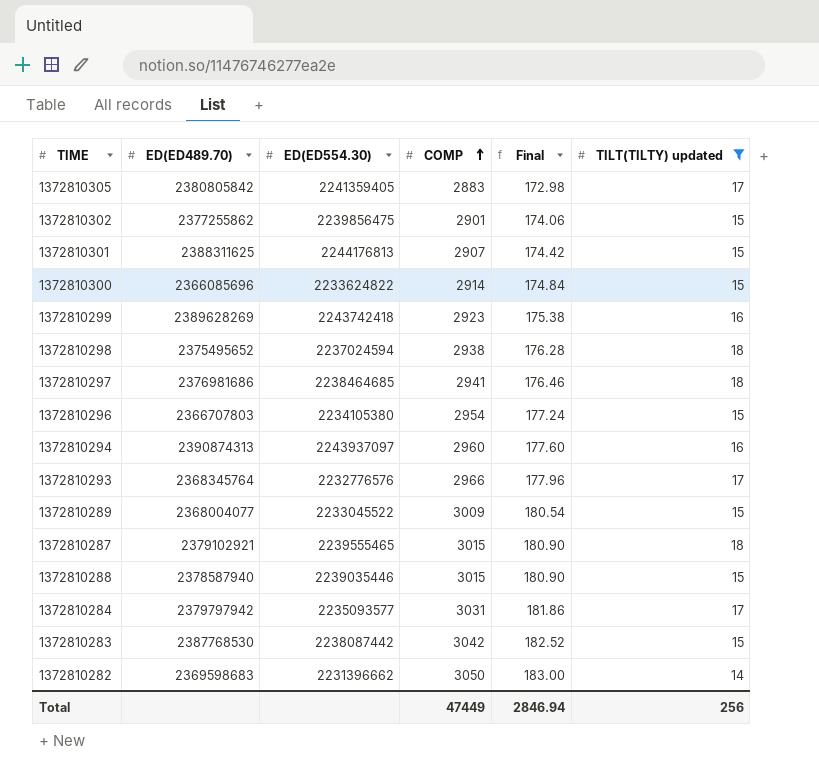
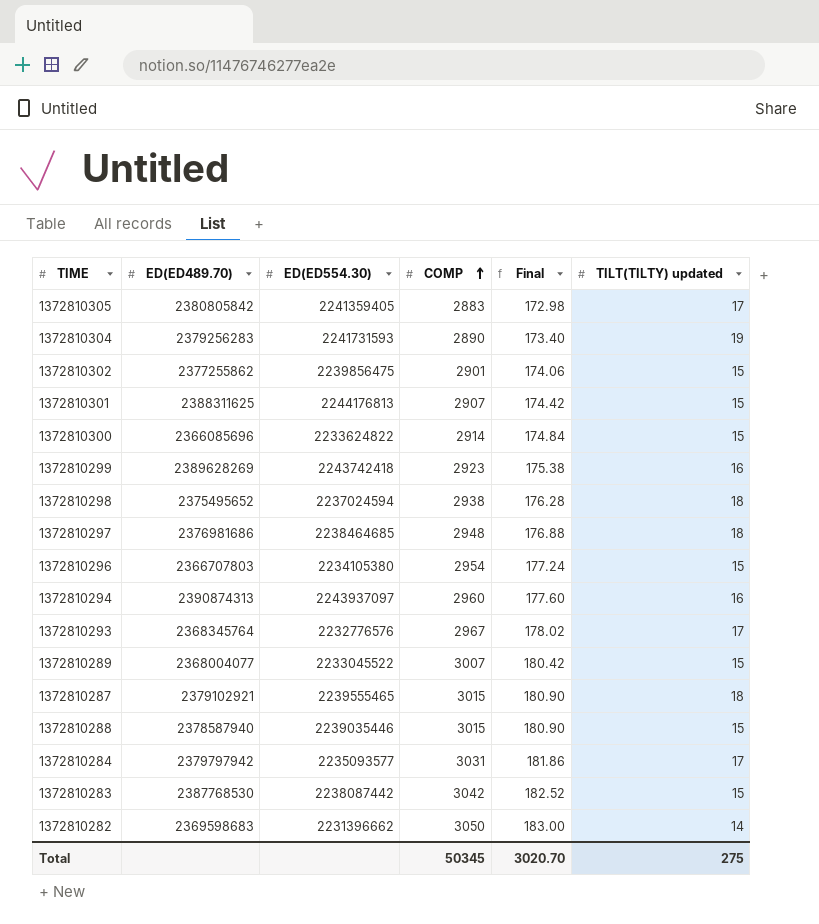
filter: TILT(TILTY) updated != 19 -> none
1372810297 | COMP: 2941 -> 2948
1372810297 | Final: 176.46 -> 176.88
1372810293 | COMP: 2966 -> 2967
1372810293 | Final: 177.96 -> 178.02
1372810289 | COMP: 3009 -> 3007
1372810289 | Final: 180.54 -> 180.42
Total | COMP: 47449 -> 50345
Total | Final: 2846.94 -> 3020.70
Total | TILT(TILTY) updated: 256 -> 275

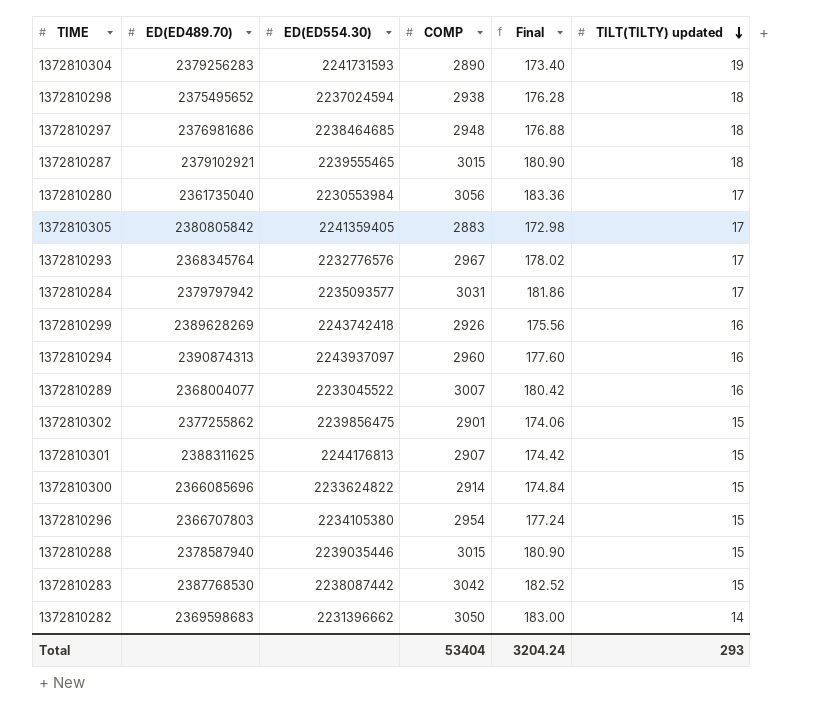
row order: COMP ascending -> TILT(TILTY) updated descending
row 1372810280: none -> 2361735040 | 2230553984 | 3056 | 183.36 | 17
1372810299 | COMP: 2923 -> 2926
1372810299 | Final: 175.38 -> 175.56
1372810289 | TILT(TILTY) updated: 15 -> 16
Total | COMP: 50345 -> 53404
Total | Final: 3020.70 -> 3204.24
Total | TILT(TILTY) updated: 275 -> 293

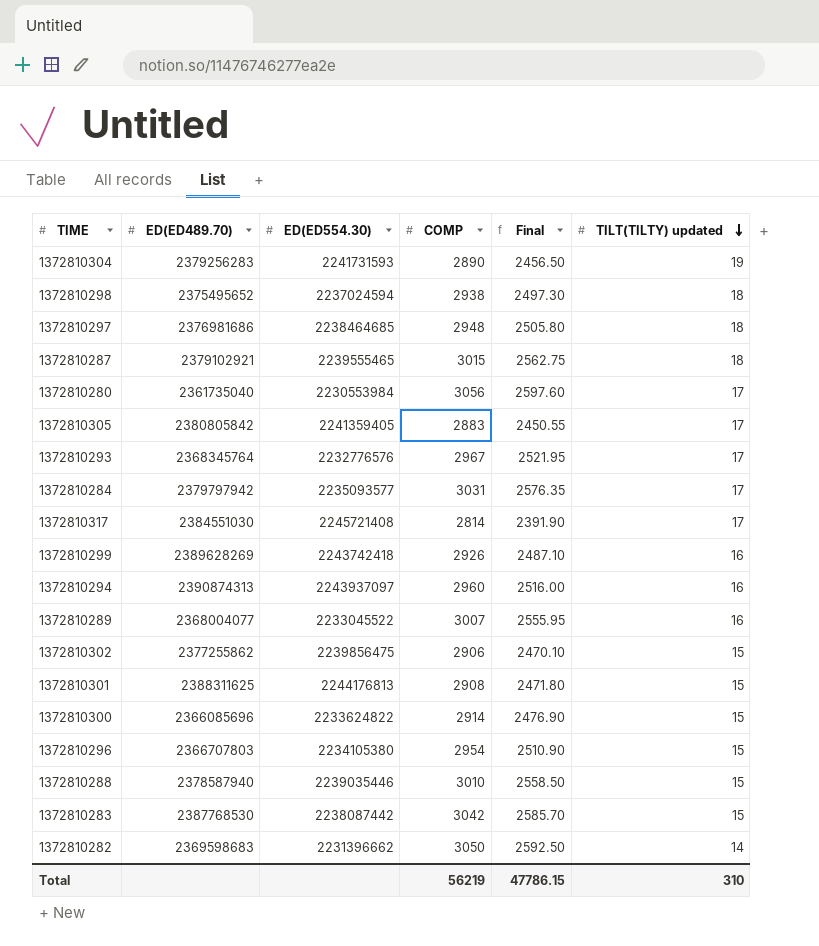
column Final | formula: [COMP] * 0.06 -> [COMP] * 0.85
row 1372810317: none -> 2384551030 | 2245721408 | 2814 | 2391.90 | 17
1372810302 | COMP: 2901 -> 2906
1372810301 | COMP: 2907 -> 2908
1372810288 | COMP: 3015 -> 3010
Total | COMP: 53404 -> 56219
Total | Final: 3204.24 -> 47786.15
Total | TILT(TILTY) updated: 293 -> 310

